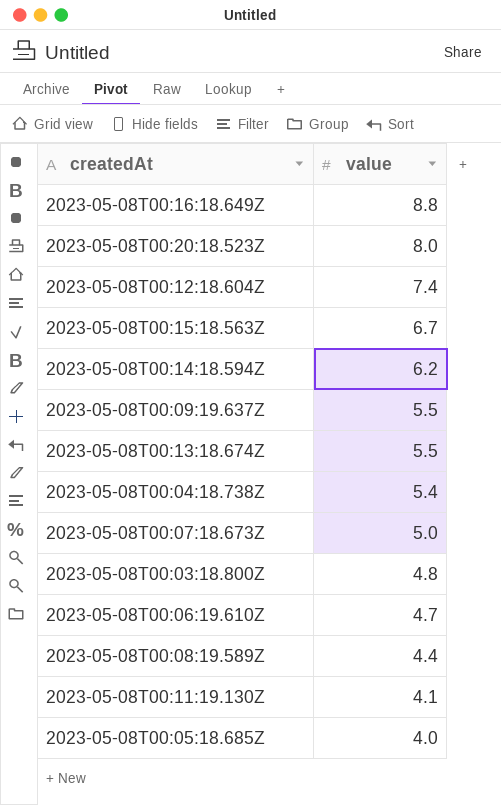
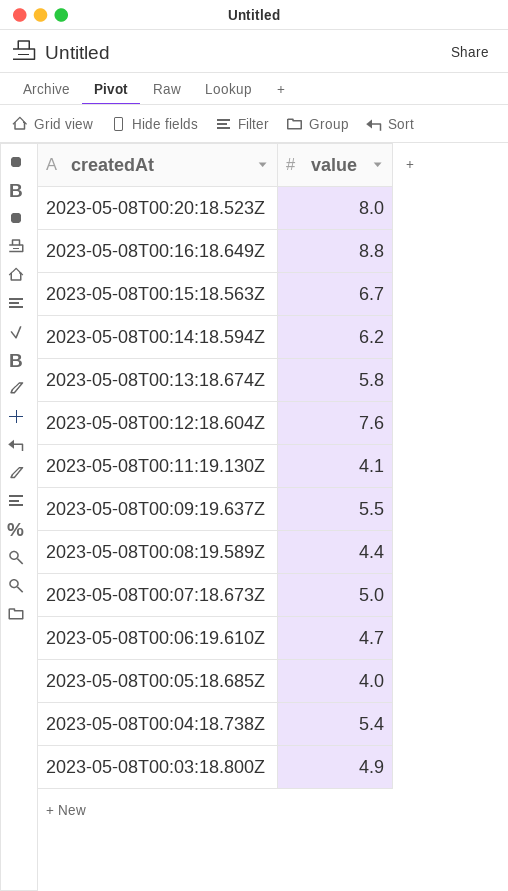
row order: value descending -> createdAt descending
2023-05-08T00:13:18.674Z | value: 5.5 -> 5.8
2023-05-08T00:12:18.604Z | value: 7.4 -> 7.6
2023-05-08T00:03:18.800Z | value: 4.8 -> 4.9

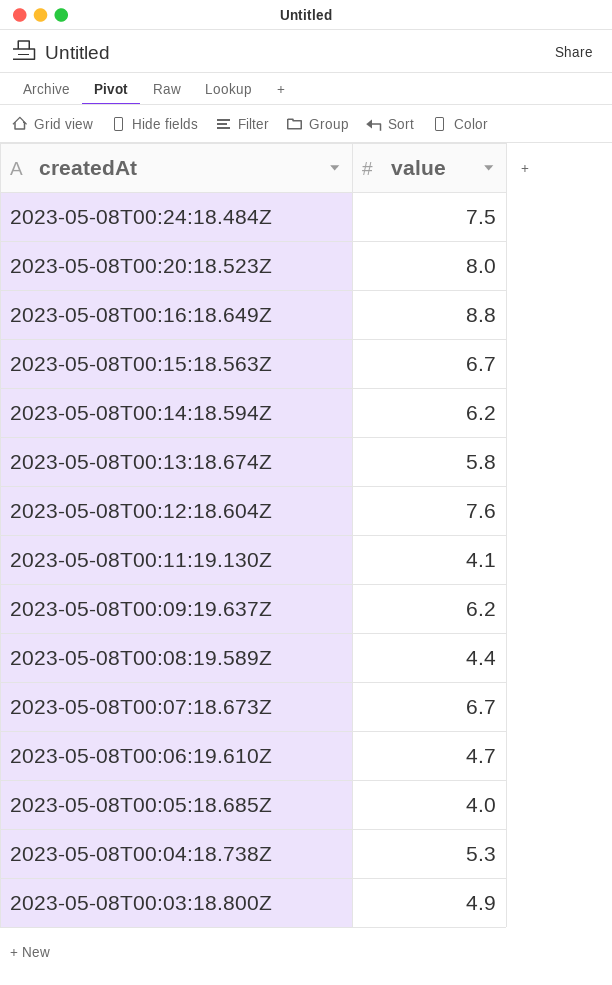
row 2023-05-08T00:24:18.484Z: none -> 7.5
2023-05-08T00:09:19.637Z | value: 5.5 -> 6.2
2023-05-08T00:07:18.673Z | value: 5.0 -> 6.7
2023-05-08T00:04:18.738Z | value: 5.4 -> 5.3

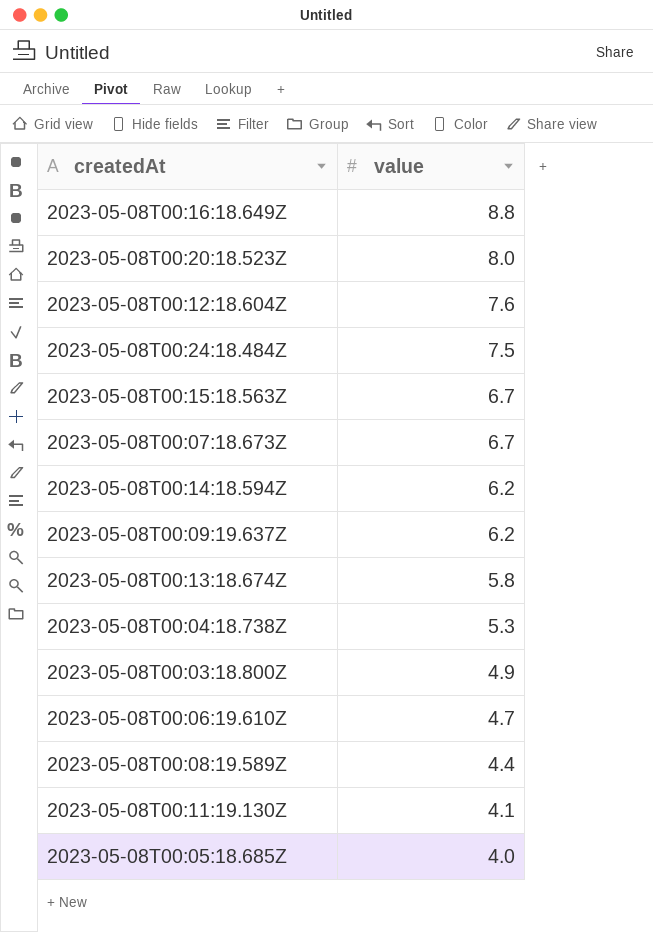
row order: createdAt descending -> value descending

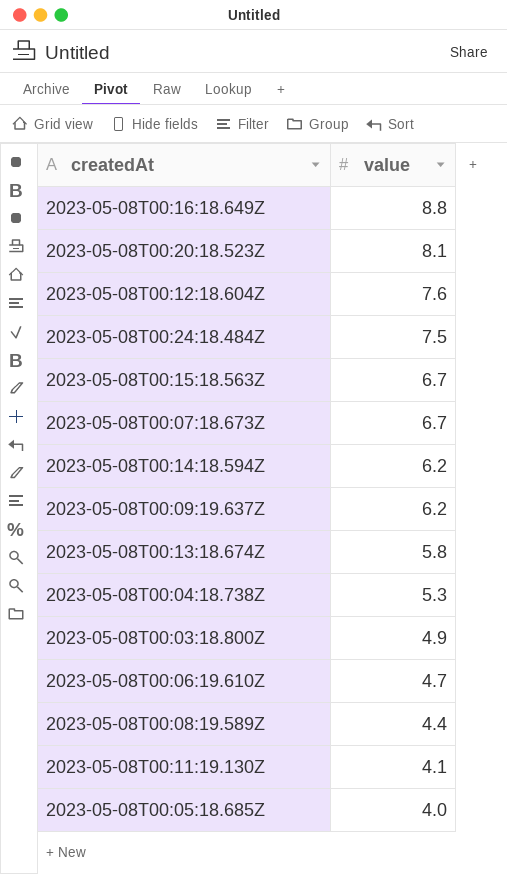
2023-05-08T00:20:18.523Z | value: 8.0 -> 8.1

